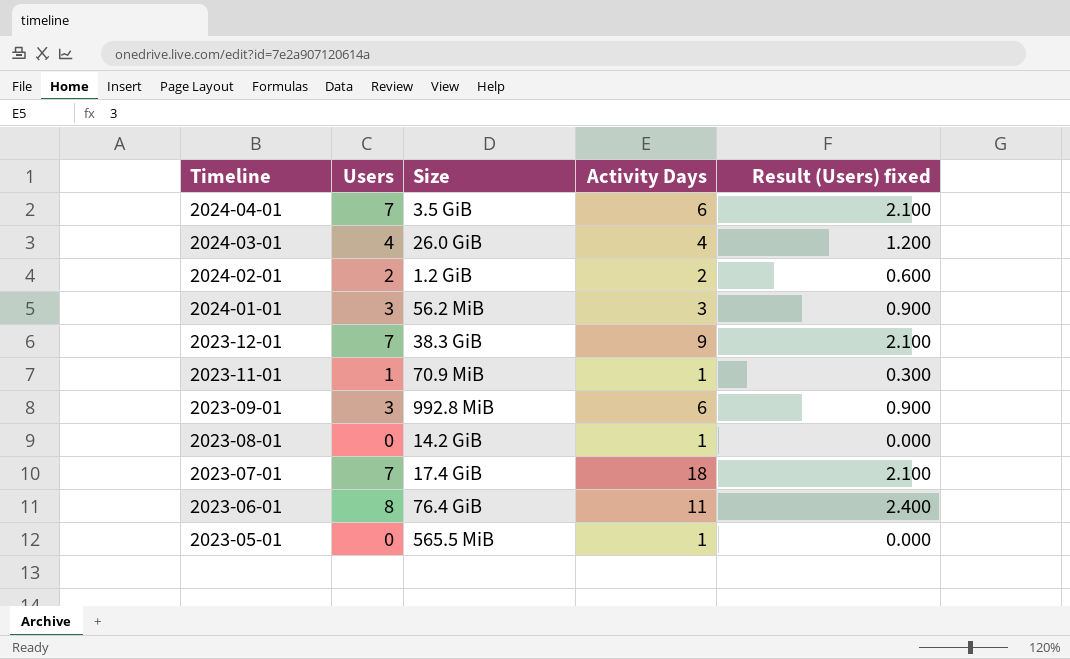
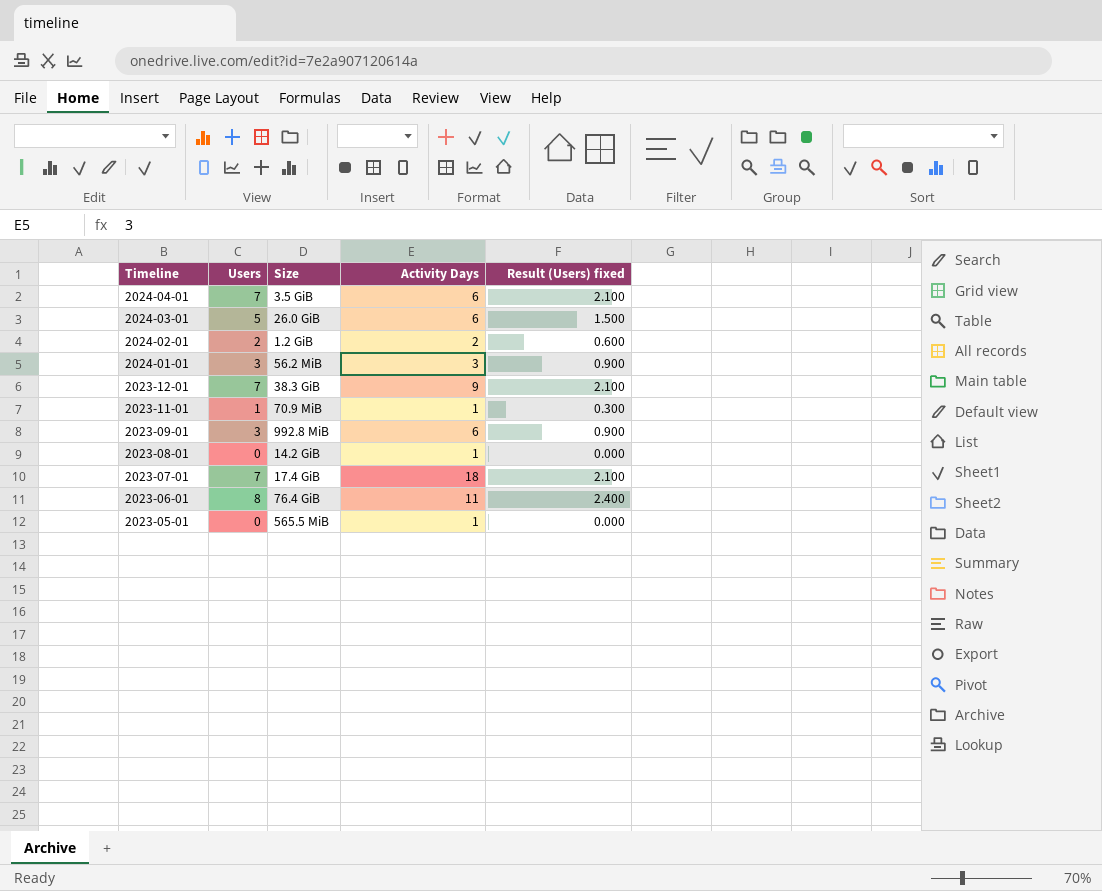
2024-03-01 | Users: 4 -> 5
2024-03-01 | Activity Days: 4 -> 6
2024-03-01 | Result (Users) fixed: 1.200 -> 1.500

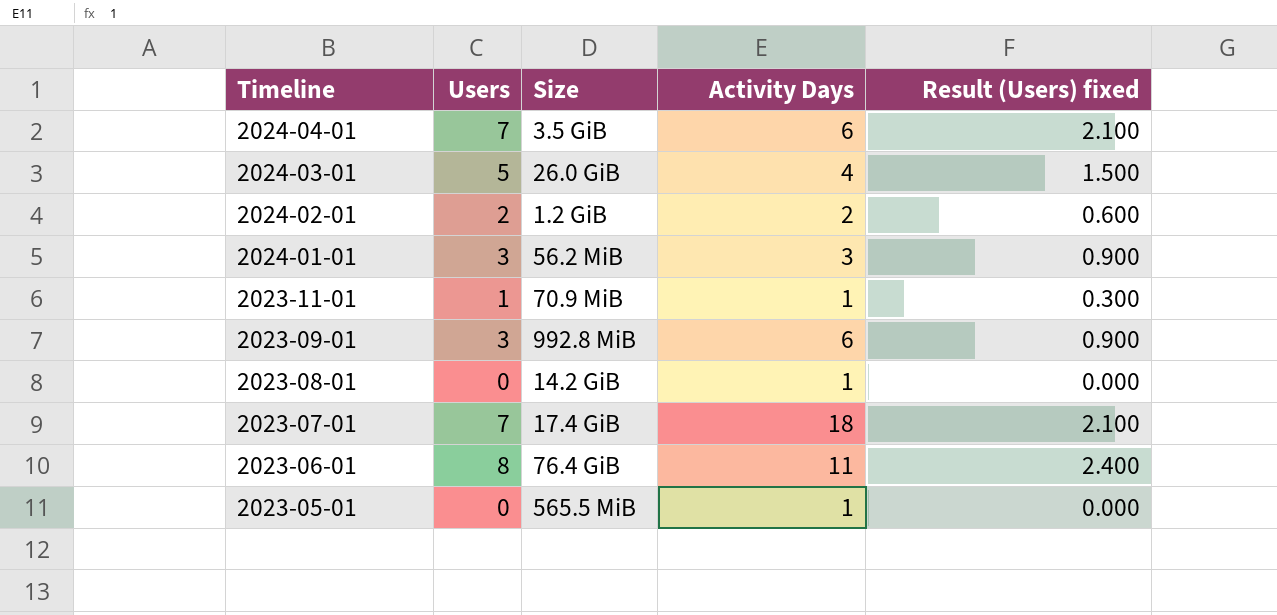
row 2023-12-01: 7 | 38.3 GiB | 9 | 2.100 -> none
2024-03-01 | Activity Days: 6 -> 4

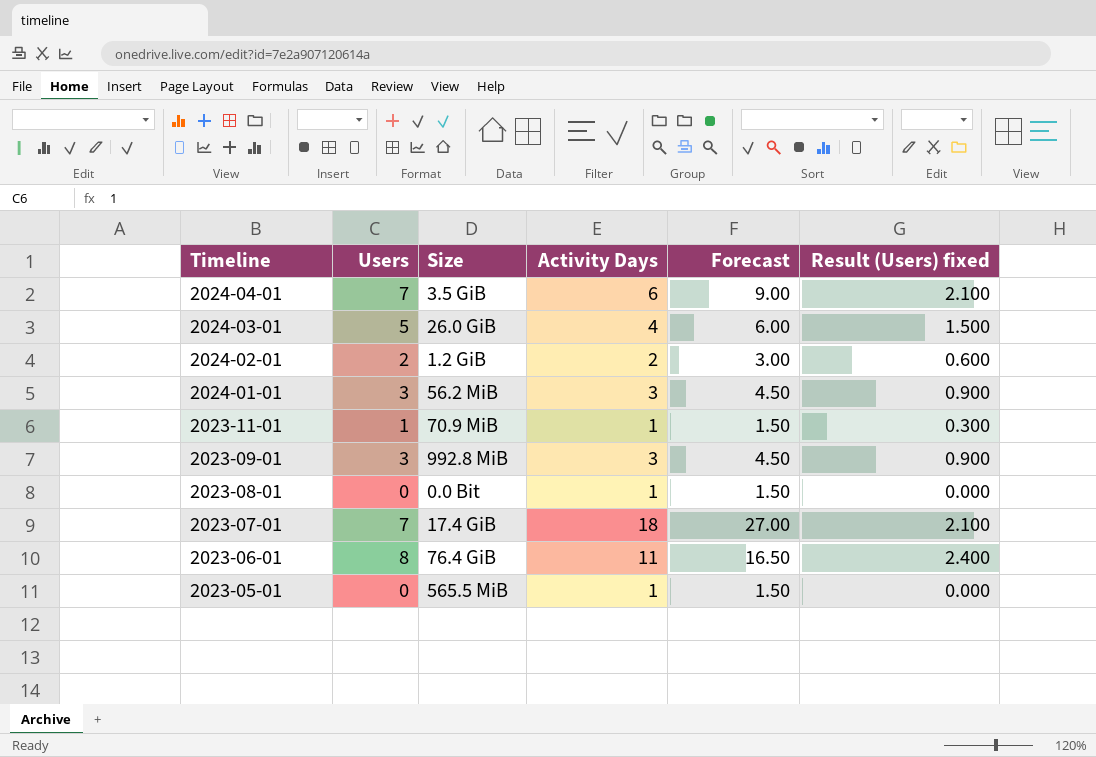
column Forecast | formula: none -> [Activity Days] * 1.5
2023-09-01 | Activity Days: 6 -> 3
2023-08-01 | Size: 14.2 GiB -> 0.0 Bit

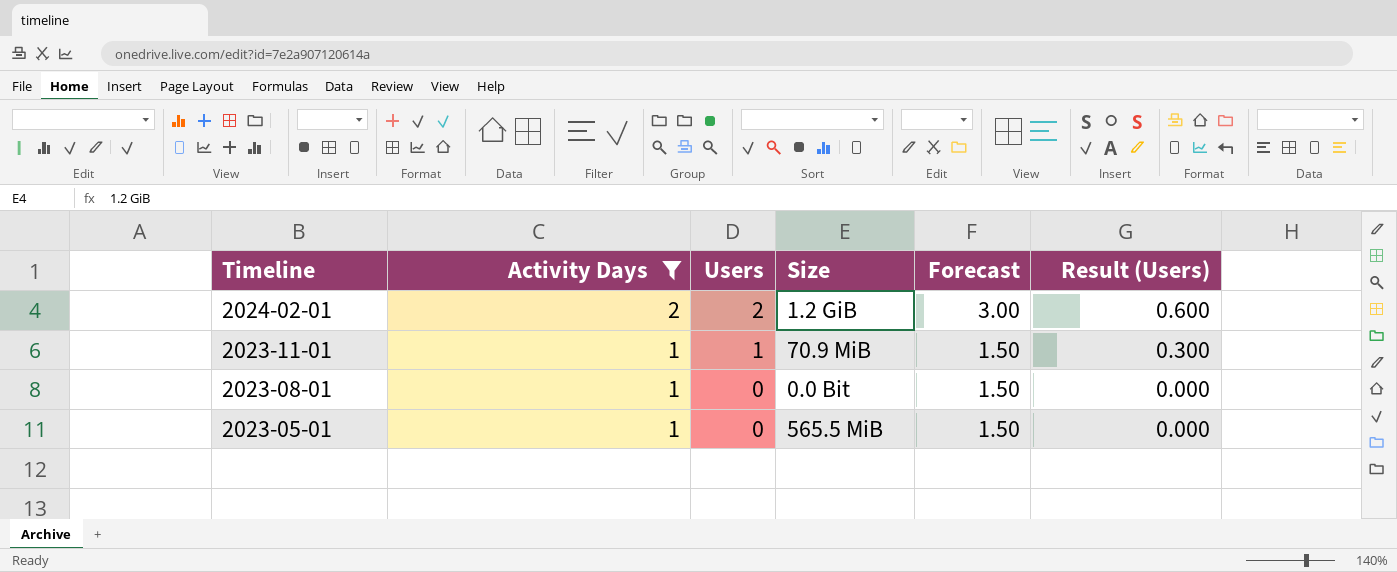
filter: none -> Activity Days <= 2
column Activity Days | position: 4 -> 2
column name: Result (Users) fixed -> Result (Users)

